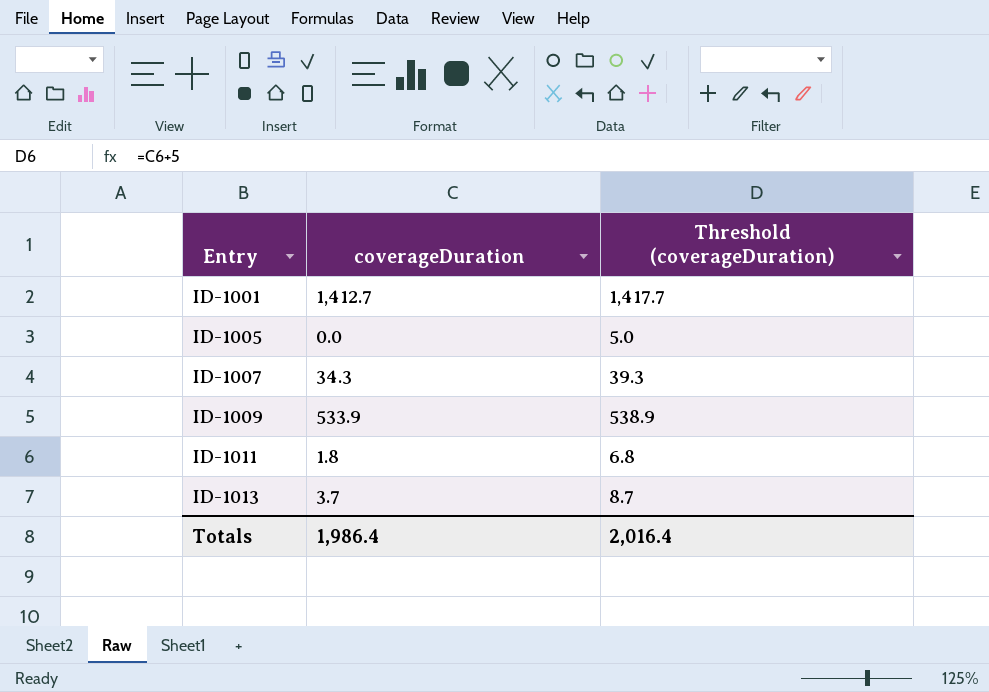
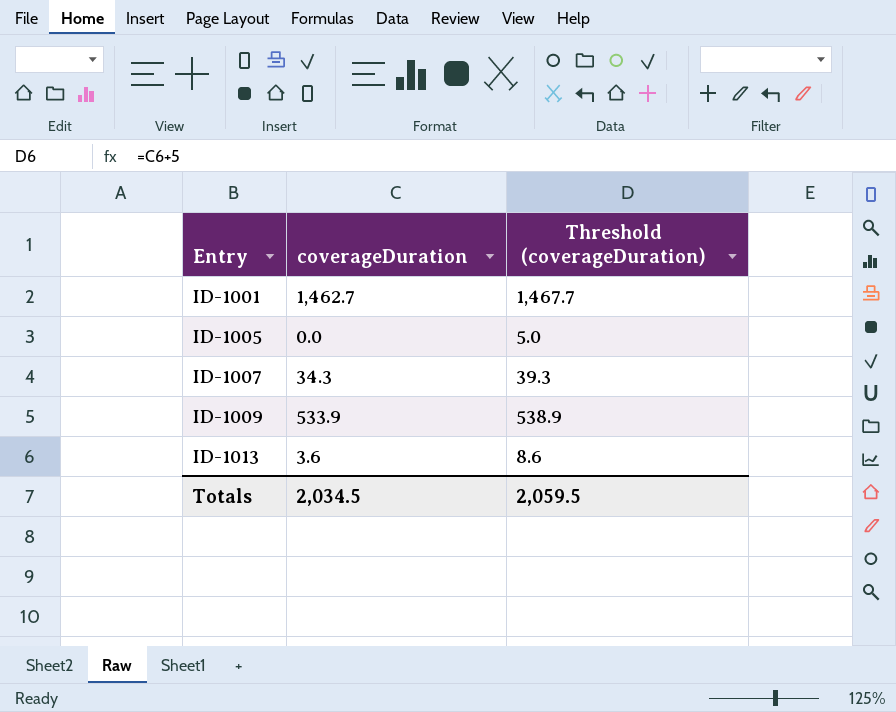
row ID-1011: 1.8 | 6.8 -> none
ID-1001 | coverageDuration: 1,412.7 -> 1,462.7
ID-1001 | Threshold (coverageDuration): 1,417.7 -> 1,467.7
ID-1013 | coverageDuration: 3.7 -> 3.6
ID-1013 | Threshold (coverageDuration): 8.7 -> 8.6
Totals | coverageDuration: 1,986.4 -> 2,034.5
Totals | Threshold (coverageDuration): 2,016.4 -> 2,059.5

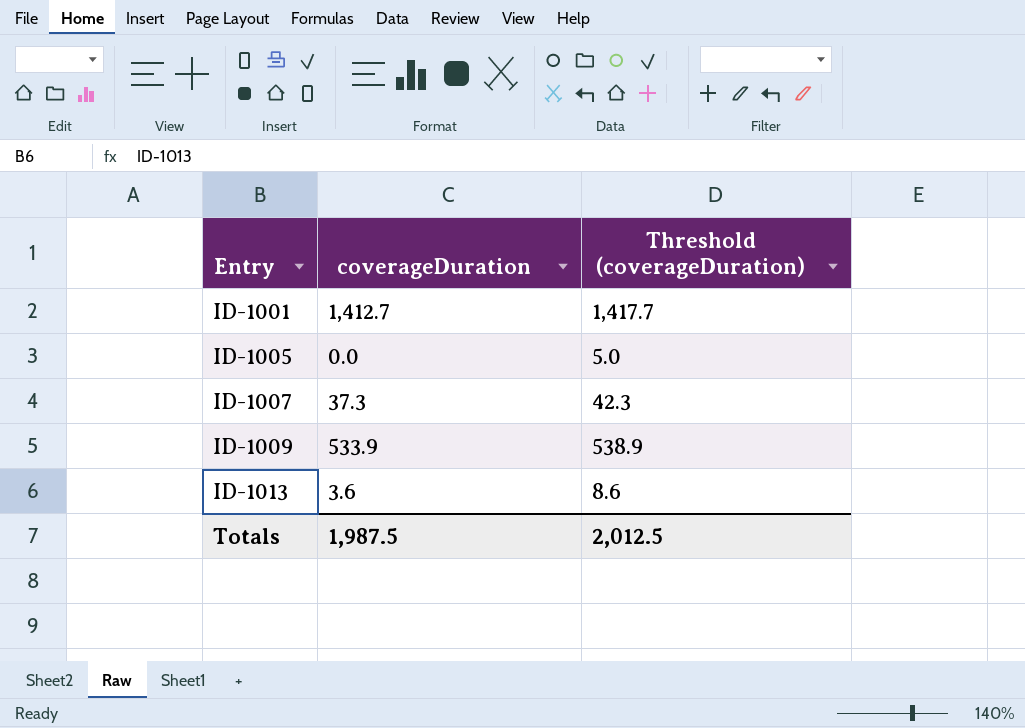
ID-1001 | coverageDuration: 1,462.7 -> 1,412.7
ID-1001 | Threshold (coverageDuration): 1,467.7 -> 1,417.7
ID-1007 | coverageDuration: 34.3 -> 37.3
ID-1007 | Threshold (coverageDuration): 39.3 -> 42.3
Totals | coverageDuration: 2,034.5 -> 1,987.5
Totals | Threshold (coverageDuration): 2,059.5 -> 2,012.5

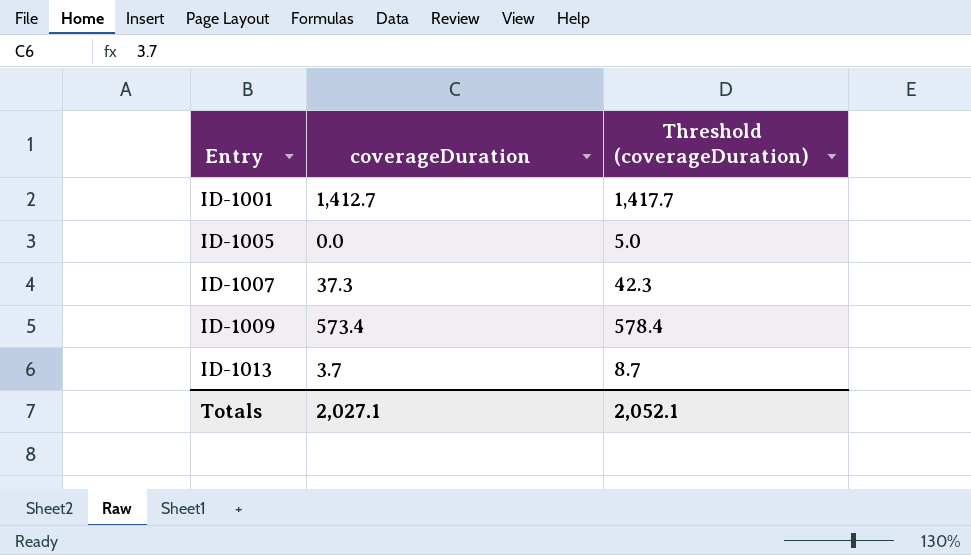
ID-1009 | coverageDuration: 533.9 -> 573.4
ID-1009 | Threshold (coverageDuration): 538.9 -> 578.4
ID-1013 | coverageDuration: 3.6 -> 3.7
ID-1013 | Threshold (coverageDuration): 8.6 -> 8.7
Totals | coverageDuration: 1,987.5 -> 2,027.1
Totals | Threshold (coverageDuration): 2,012.5 -> 2,052.1

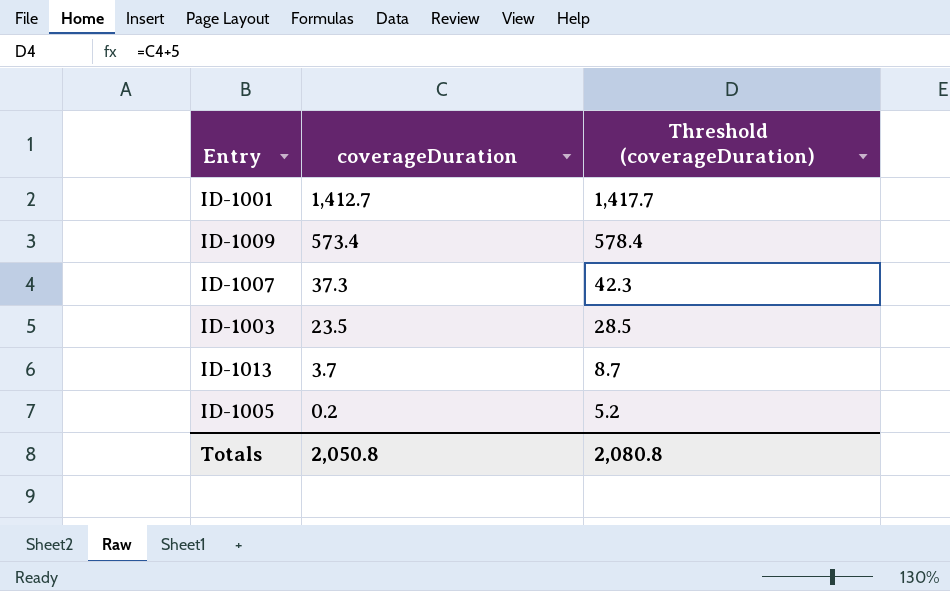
row order: Entry ascending -> coverageDuration descending
row ID-1003: none -> 23.5 | 28.5
ID-1005 | coverageDuration: 0.0 -> 0.2
ID-1005 | Threshold (coverageDuration): 5.0 -> 5.2
Totals | coverageDuration: 2,027.1 -> 2,050.8
Totals | Threshold (coverageDuration): 2,052.1 -> 2,080.8

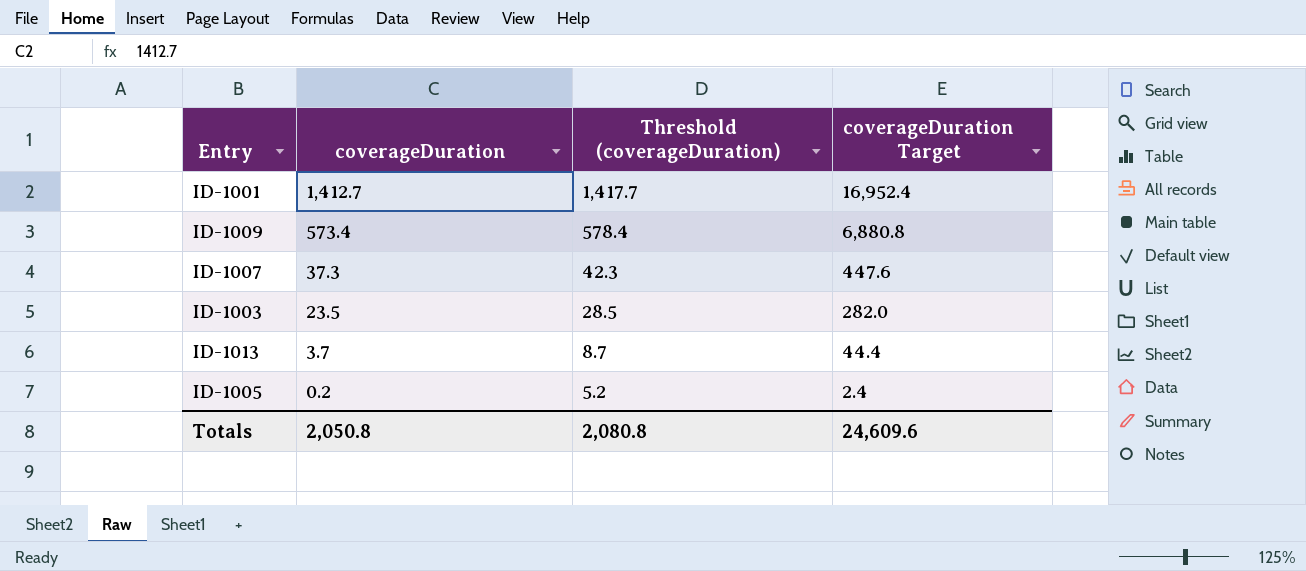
column coverageDuration Target | formula: none -> [coverageDuration] * 12

